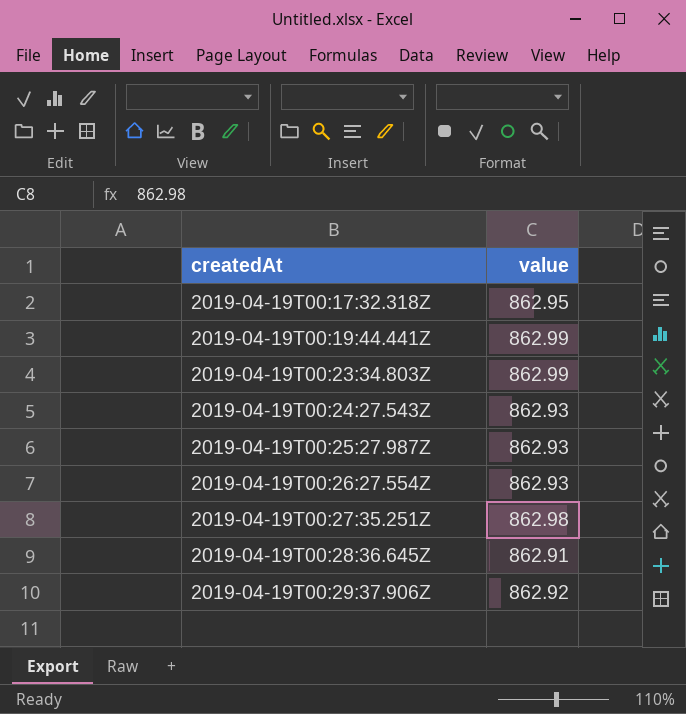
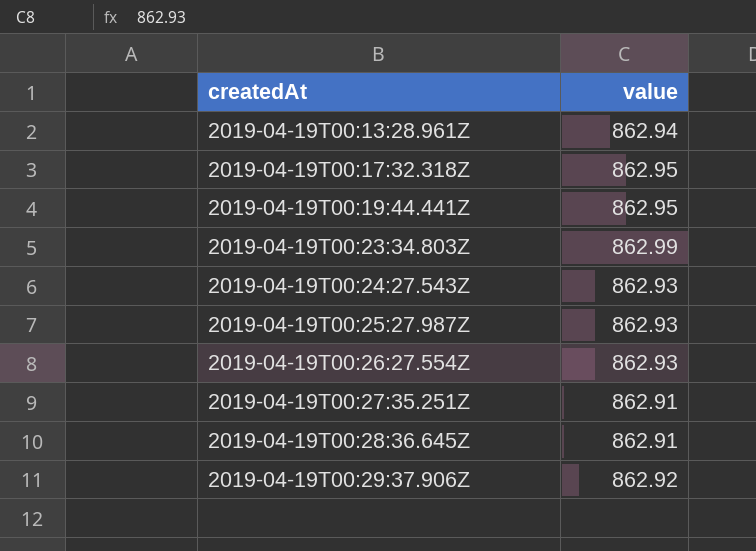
row 2019-04-19T00:13:28.961Z: none -> 862.94
2019-04-19T00:19:44.441Z | value: 862.99 -> 862.95
2019-04-19T00:27:35.251Z | value: 862.98 -> 862.91

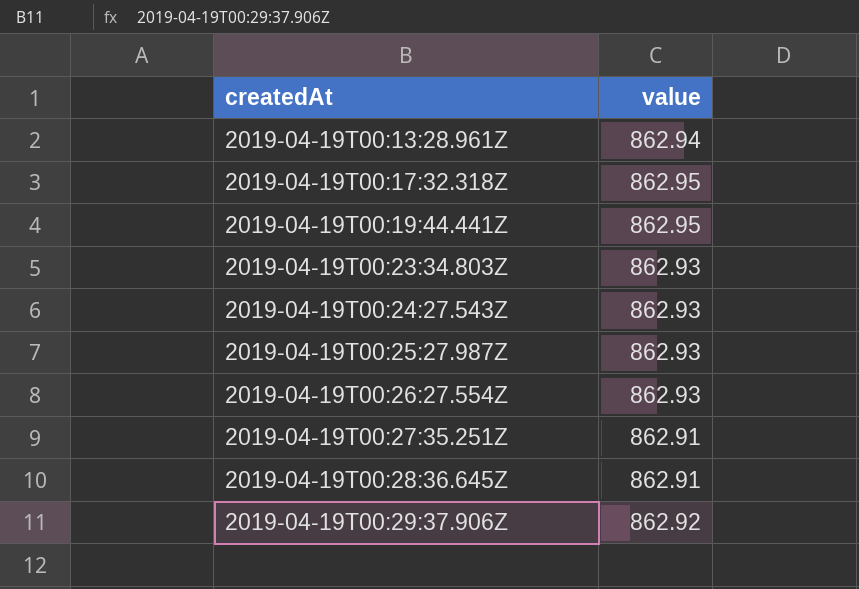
2019-04-19T00:23:34.803Z | value: 862.99 -> 862.93

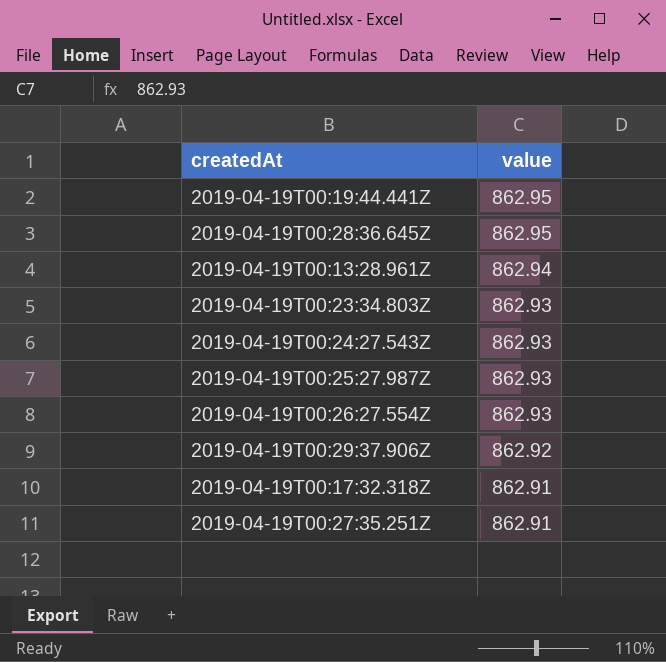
row order: createdAt ascending -> value descending
2019-04-19T00:28:36.645Z | value: 862.91 -> 862.95
2019-04-19T00:17:32.318Z | value: 862.95 -> 862.91

